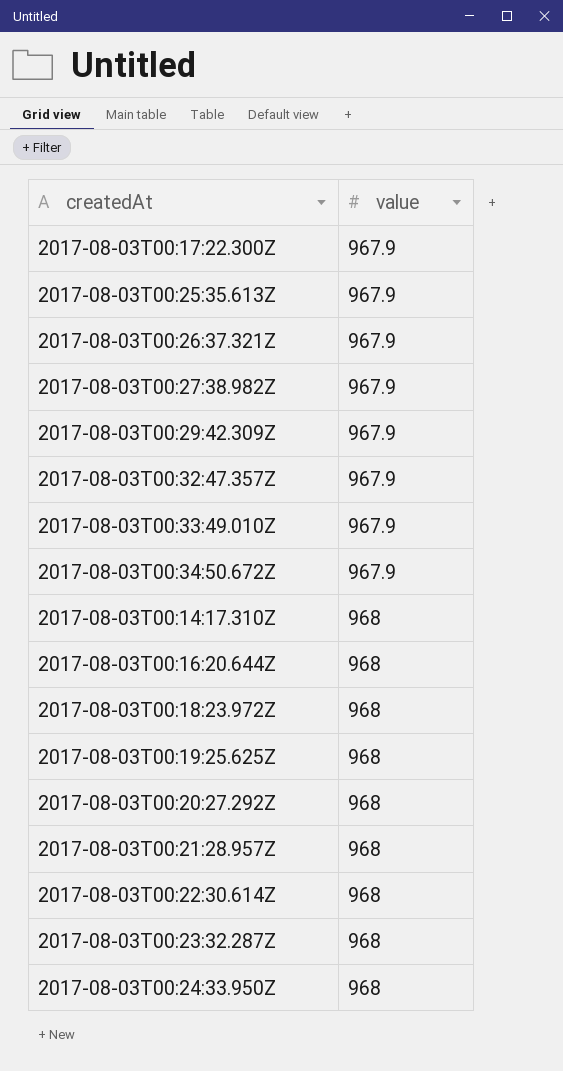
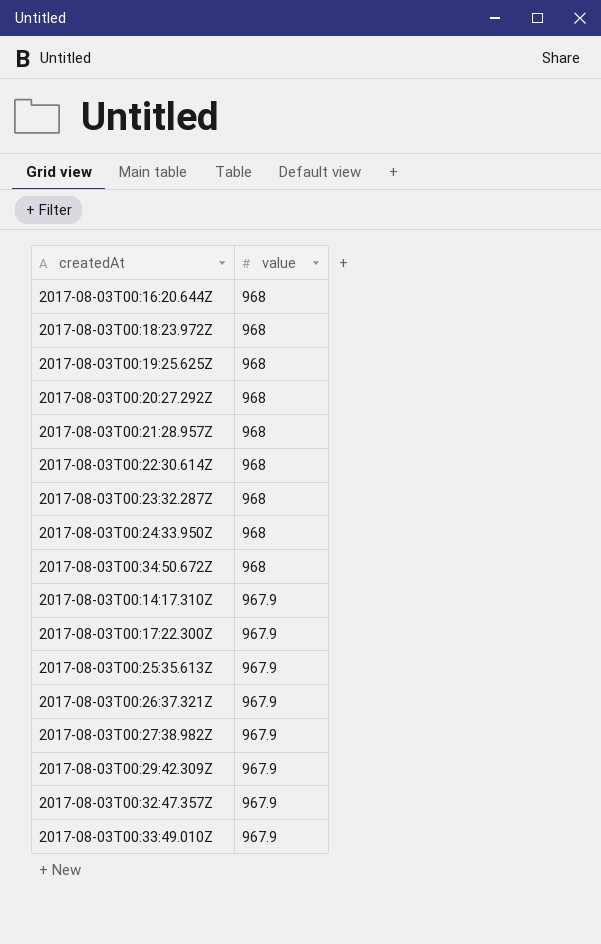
row order: value ascending -> value descending
2017-08-03T00:34:50.672Z | value: 967.9 -> 968
2017-08-03T00:14:17.310Z | value: 968 -> 967.9

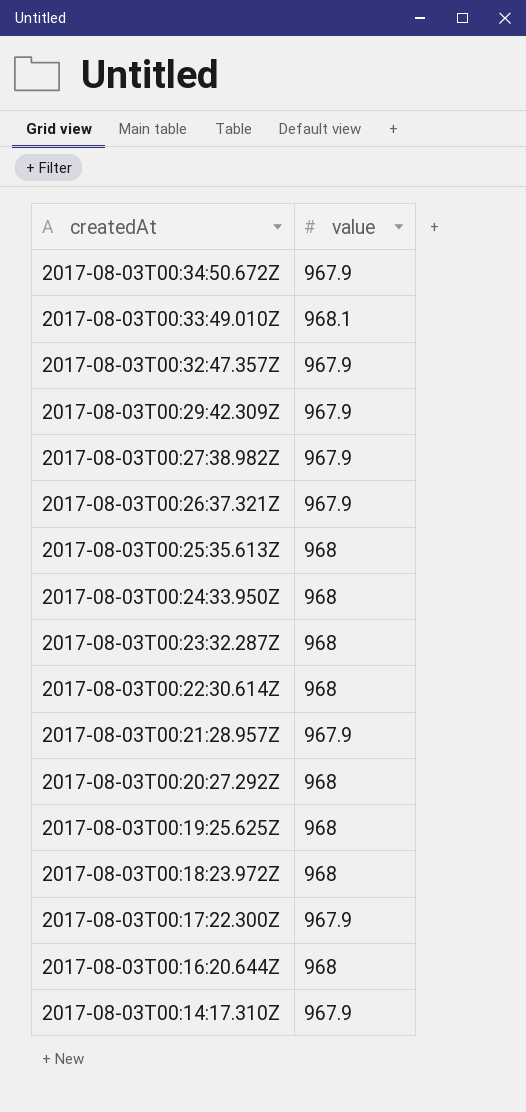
row order: value descending -> createdAt descending
2017-08-03T00:34:50.672Z | value: 968 -> 967.9
2017-08-03T00:33:49.010Z | value: 967.9 -> 968.1
2017-08-03T00:25:35.613Z | value: 967.9 -> 968
2017-08-03T00:21:28.957Z | value: 968 -> 967.9

